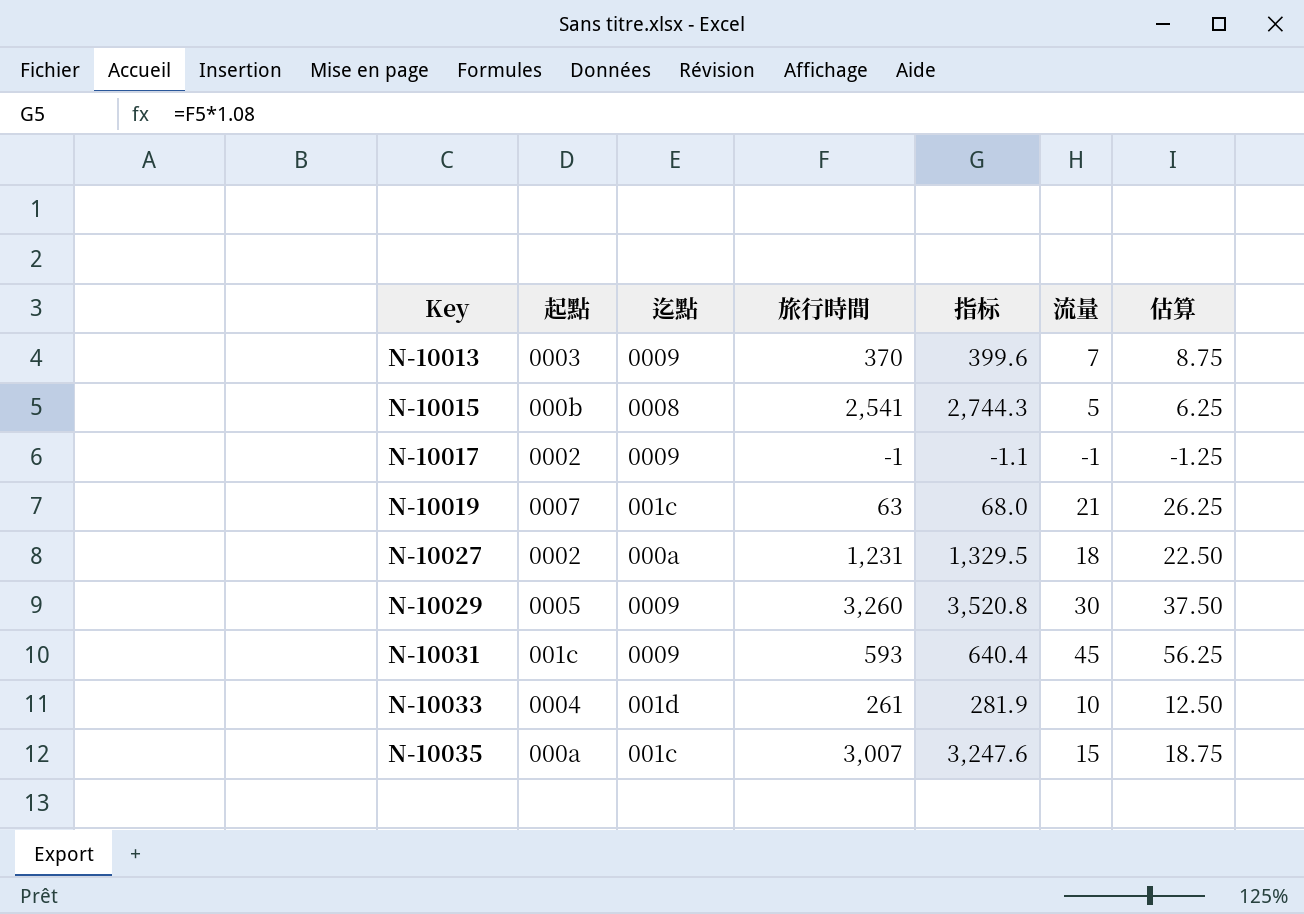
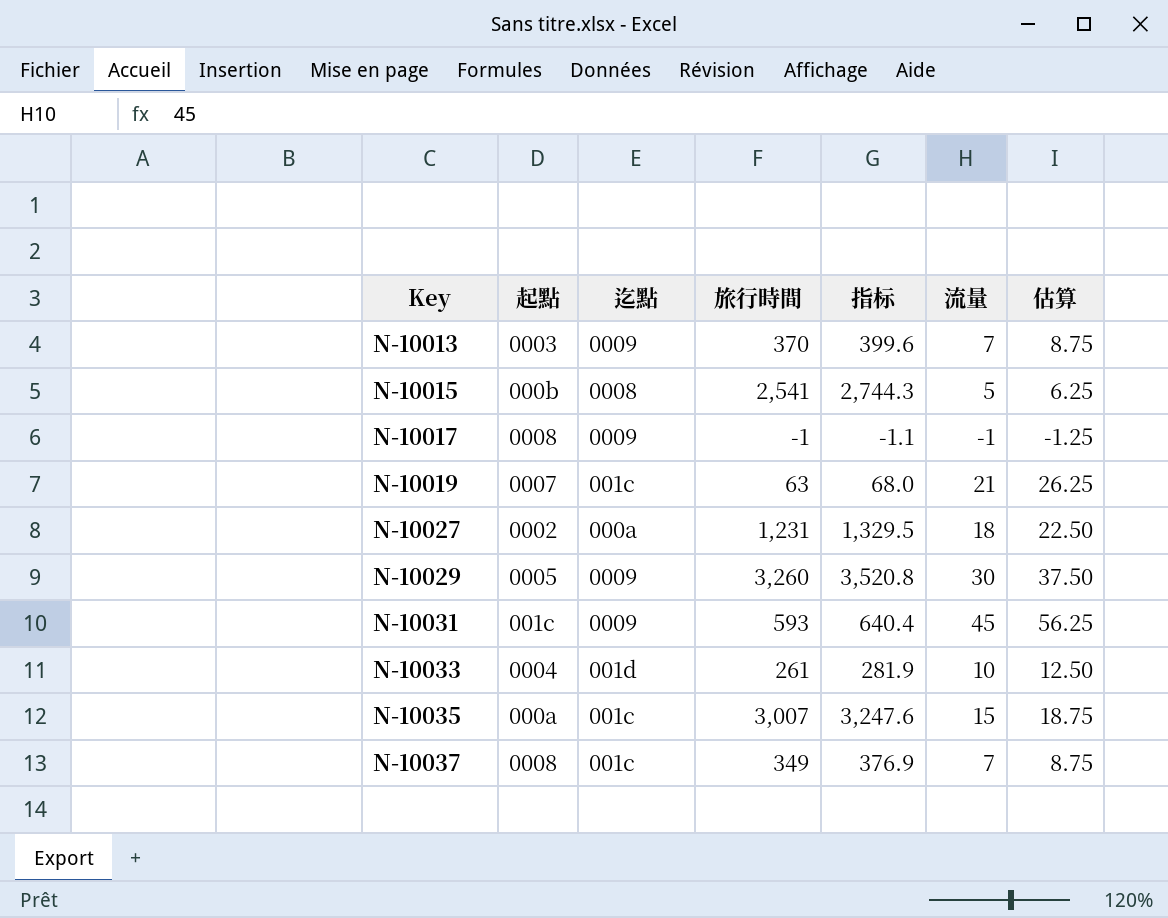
N-10017 | 起點: 0002 -> 0008
row N-10037: none -> 0008 | 001c | 349 | 376.9 | 7 | 8.75

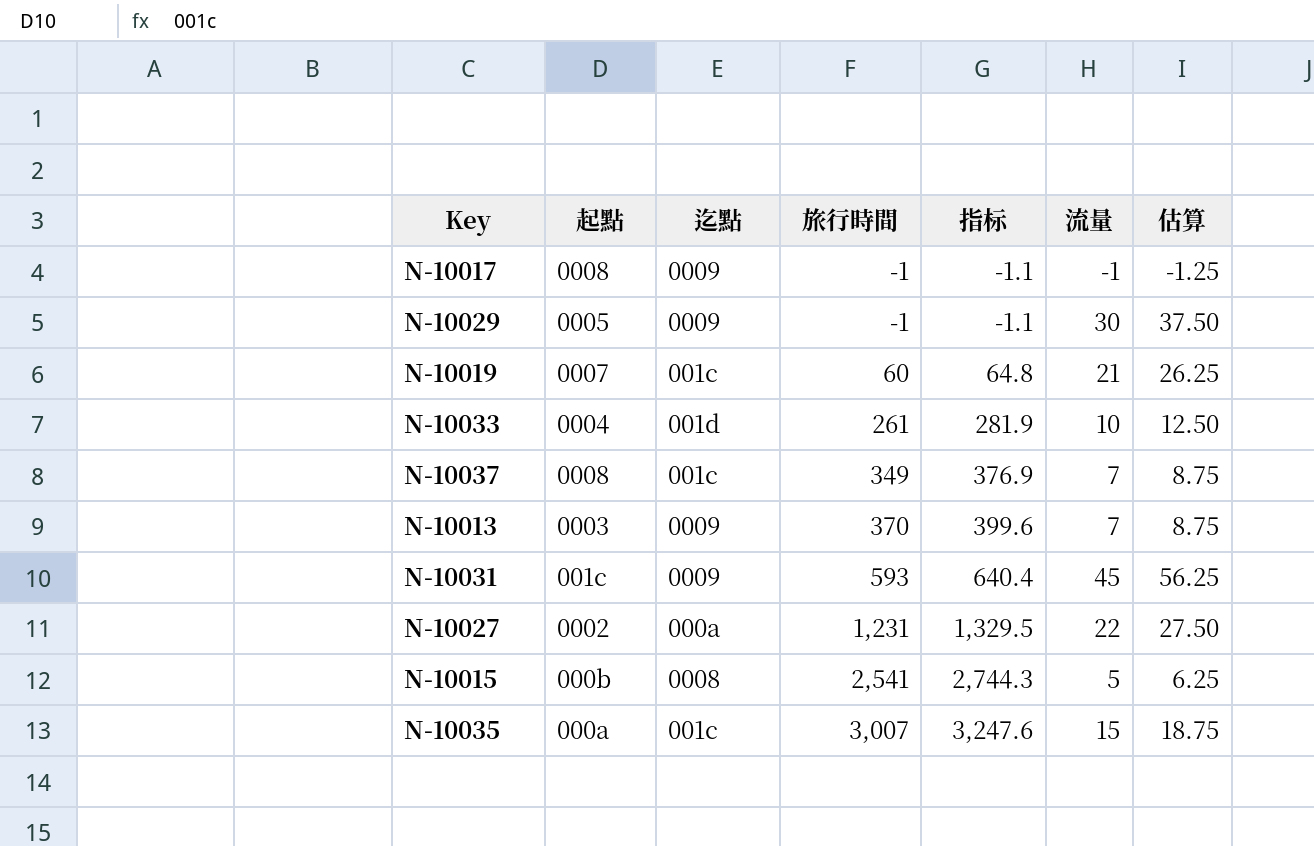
row order: Key ascending -> 旅行時間 ascending
N-10029 | 旅行時間: 3,260 -> -1
N-10029 | 指标: 3,520.8 -> -1.1
N-10019 | 旅行時間: 63 -> 60
N-10019 | 指标: 68.0 -> 64.8
N-10027 | 流量: 18 -> 22
N-10027 | 估算: 22.50 -> 27.50

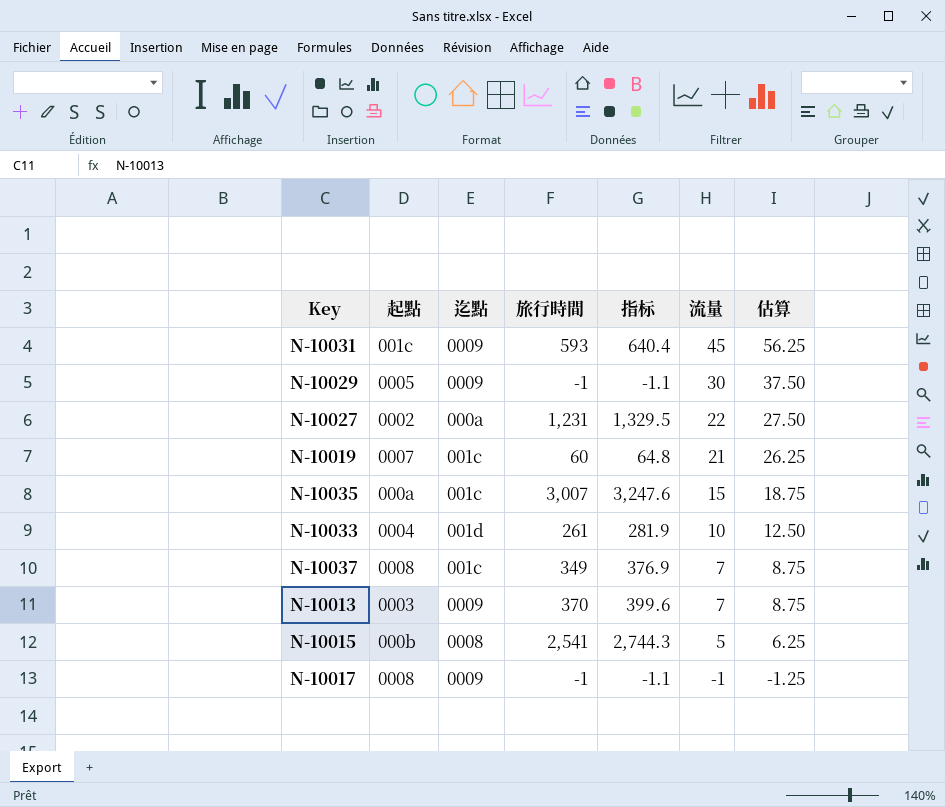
row order: 旅行時間 ascending -> 流量 descending

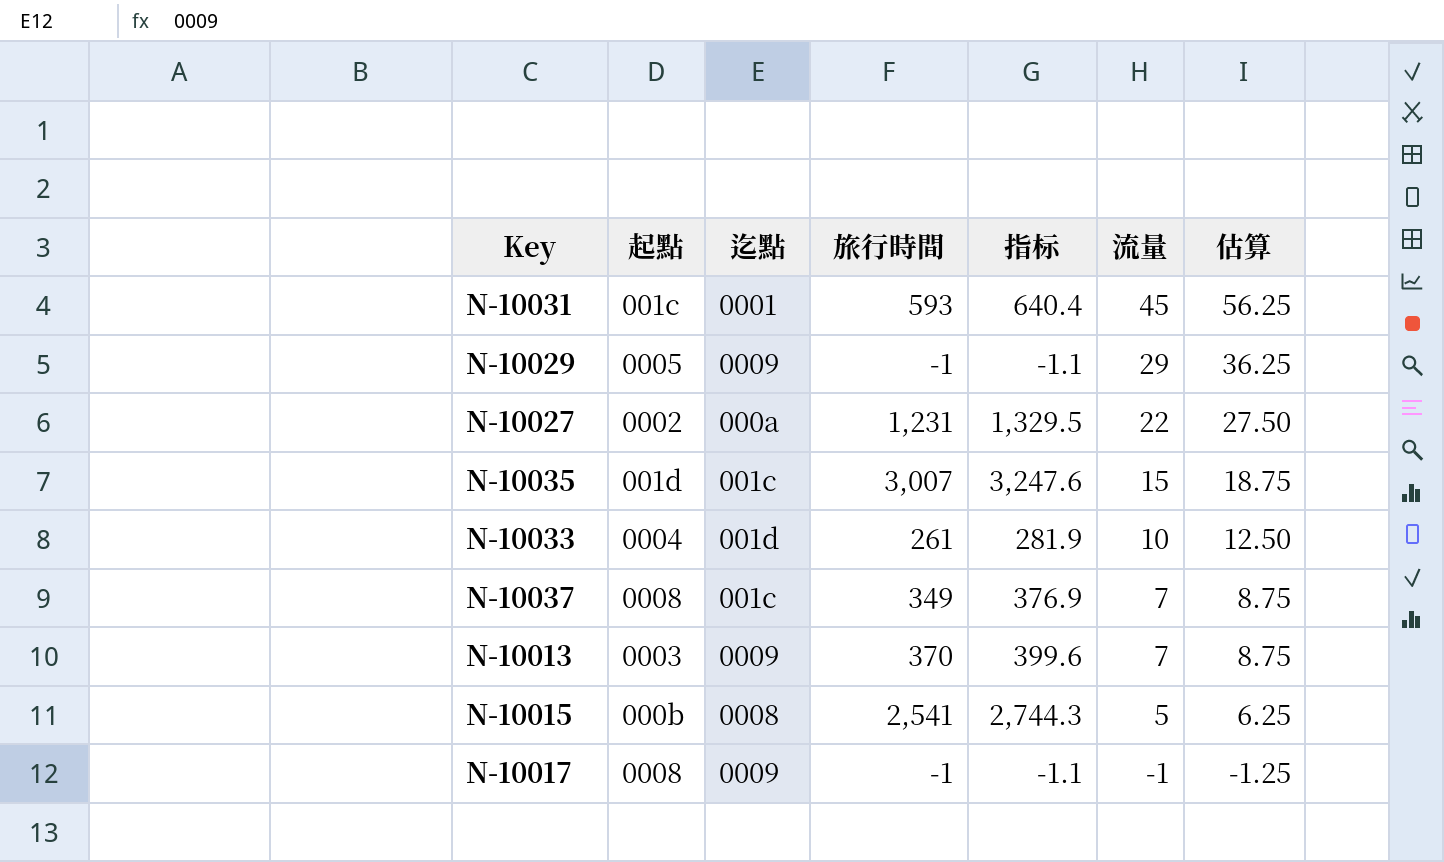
row N-10019: 0007 | 001c | 60 | 64.8 | 21 | 26.25 -> none
N-10031 | 迄點: 0009 -> 0001
N-10029 | 流量: 30 -> 29
N-10029 | 估算: 37.50 -> 36.25
N-10035 | 起點: 000a -> 001d

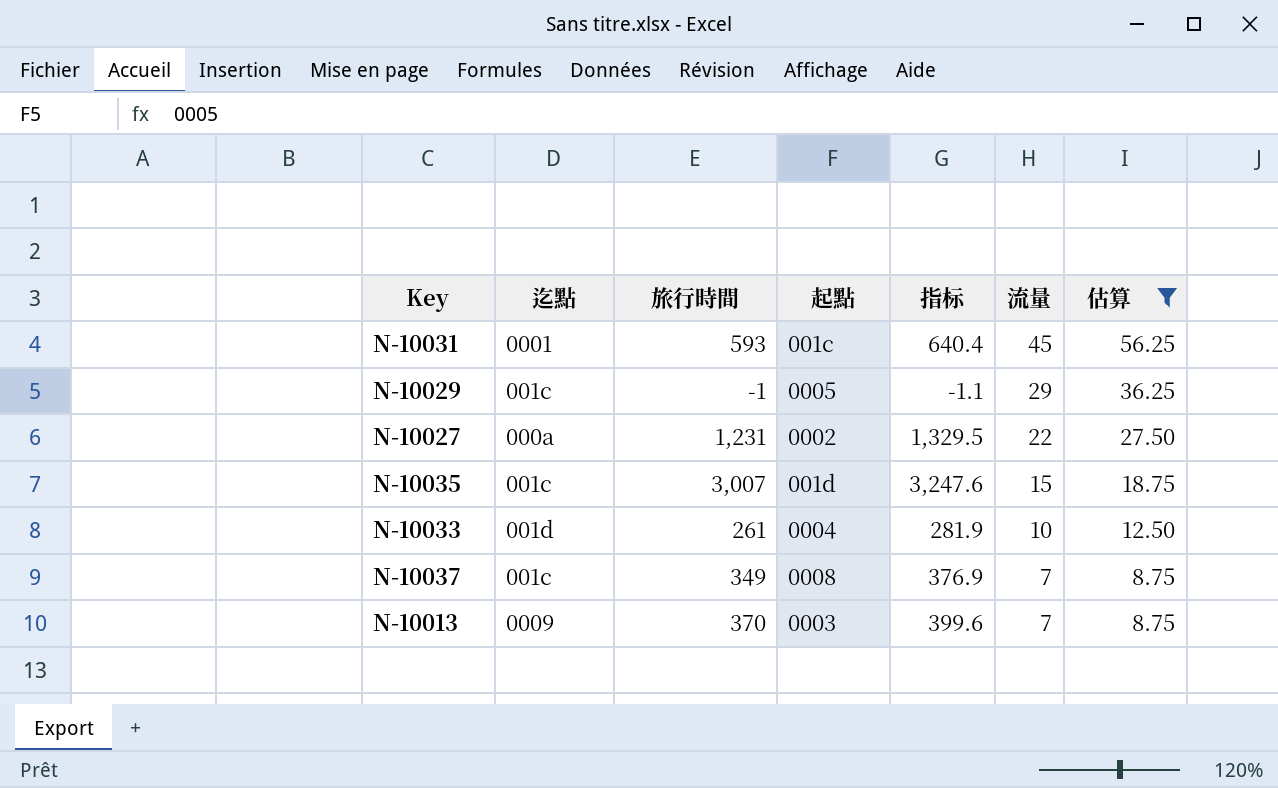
filter: none -> 估算 >= 8.75
column 起點 | position: 2 -> 4
N-10029 | 迄點: 0009 -> 001c

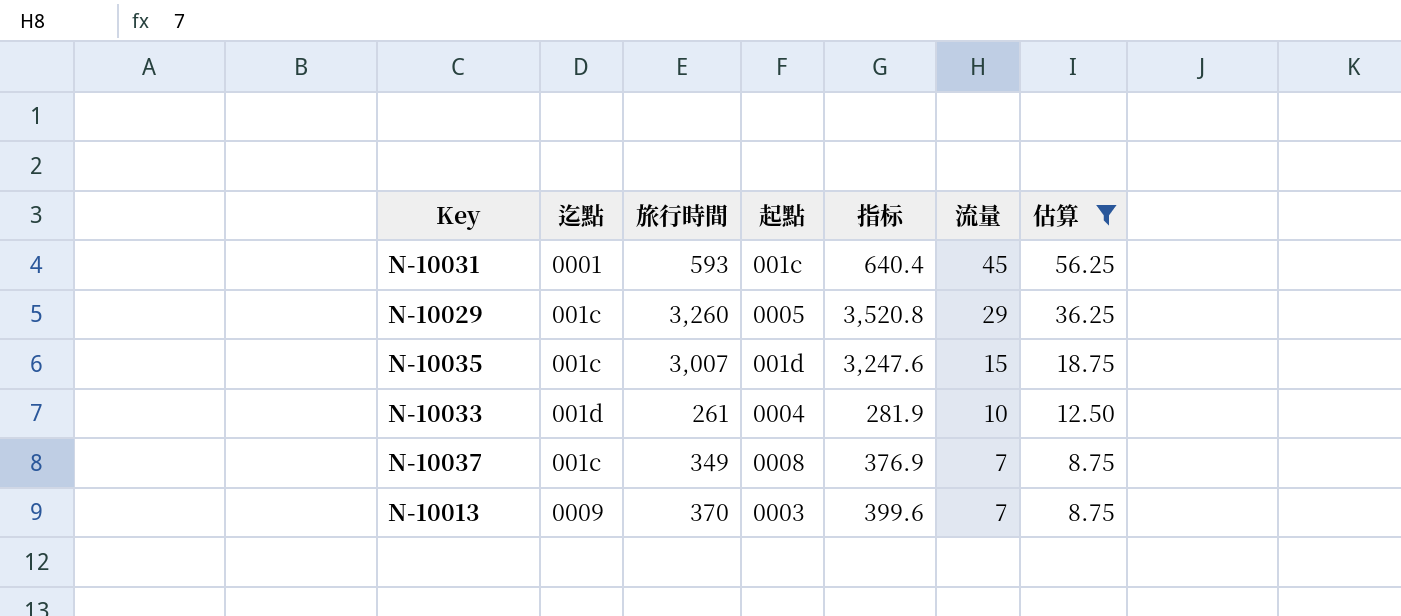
row N-10027: 000a | 1,231 | 0002 | 1,329.5 | 22 | 27.50 -> none
N-10029 | 旅行時間: -1 -> 3,260
N-10029 | 指标: -1.1 -> 3,520.8

